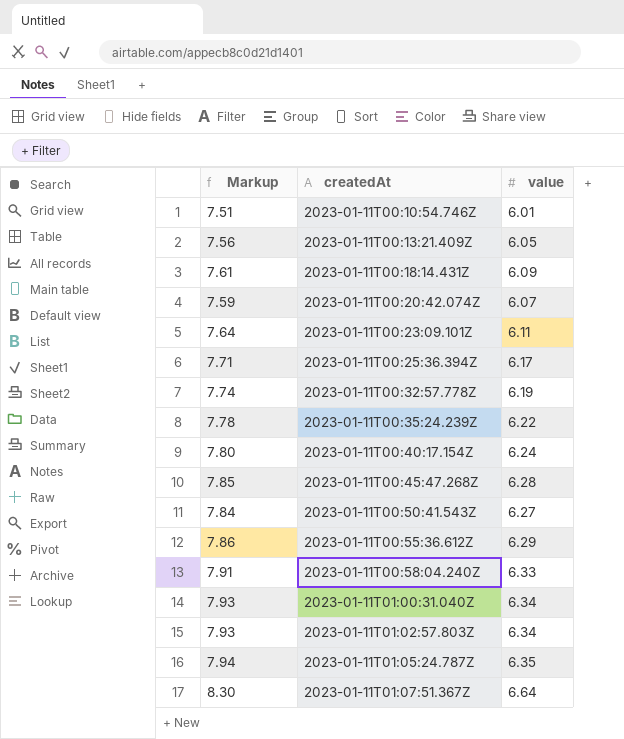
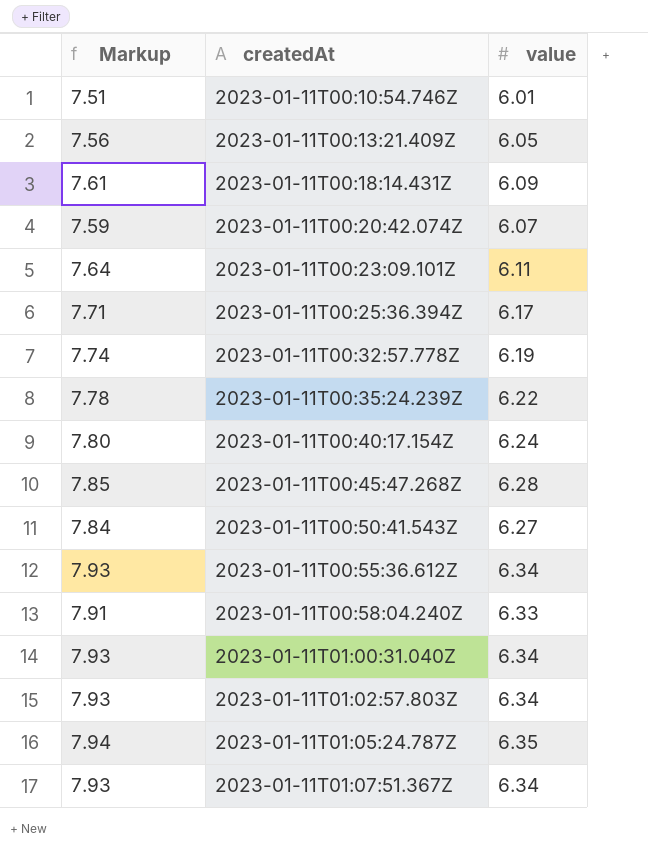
2023-01-11T00:55:36.612Z | Markup: 7.86 -> 7.93
2023-01-11T00:55:36.612Z | value: 6.29 -> 6.34
2023-01-11T01:07:51.367Z | Markup: 8.30 -> 7.93
2023-01-11T01:07:51.367Z | value: 6.64 -> 6.34

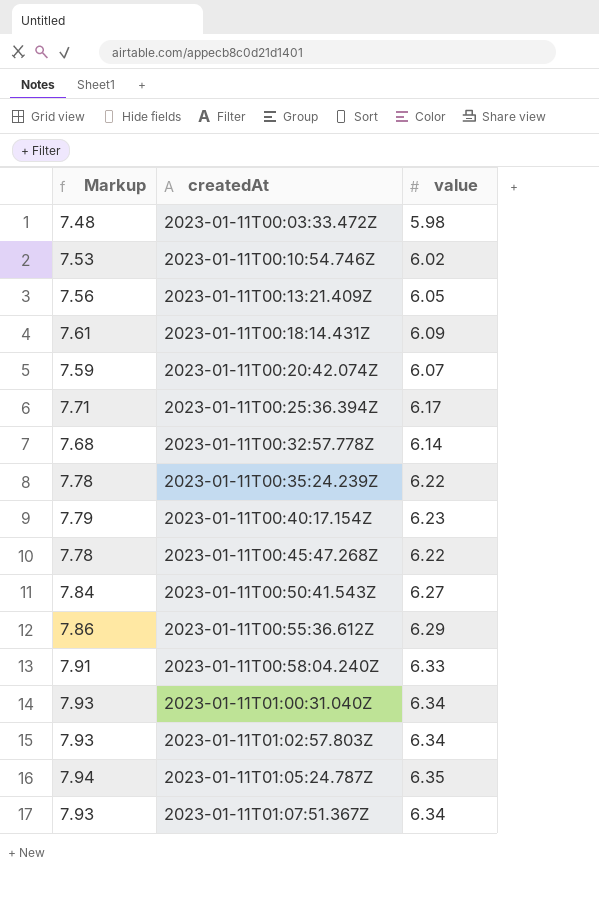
row 2023-01-11T00:23:09.101Z: 7.64 | 6.11 -> none
row 2023-01-11T00:03:33.472Z: none -> 7.48 | 5.98
2023-01-11T00:10:54.746Z | Markup: 7.51 -> 7.53
2023-01-11T00:10:54.746Z | value: 6.01 -> 6.02
2023-01-11T00:32:57.778Z | Markup: 7.74 -> 7.68
2023-01-11T00:32:57.778Z | value: 6.19 -> 6.14
2023-01-11T00:40:17.154Z | Markup: 7.80 -> 7.79
2023-01-11T00:40:17.154Z | value: 6.24 -> 6.23
2023-01-11T00:45:47.268Z | Markup: 7.85 -> 7.78
2023-01-11T00:45:47.268Z | value: 6.28 -> 6.22
2023-01-11T00:55:36.612Z | Markup: 7.93 -> 7.86
2023-01-11T00:55:36.612Z | value: 6.34 -> 6.29

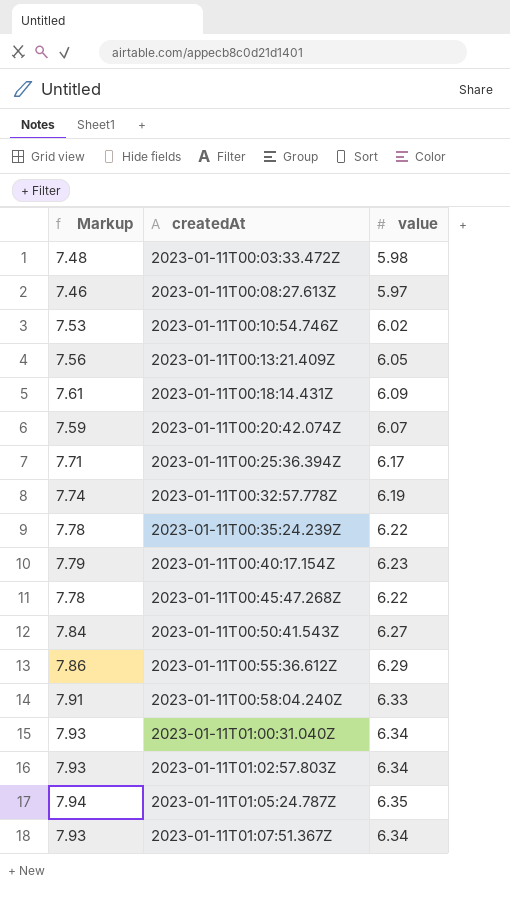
row 2023-01-11T00:08:27.613Z: none -> 7.46 | 5.97
2023-01-11T00:32:57.778Z | Markup: 7.68 -> 7.74
2023-01-11T00:32:57.778Z | value: 6.14 -> 6.19

